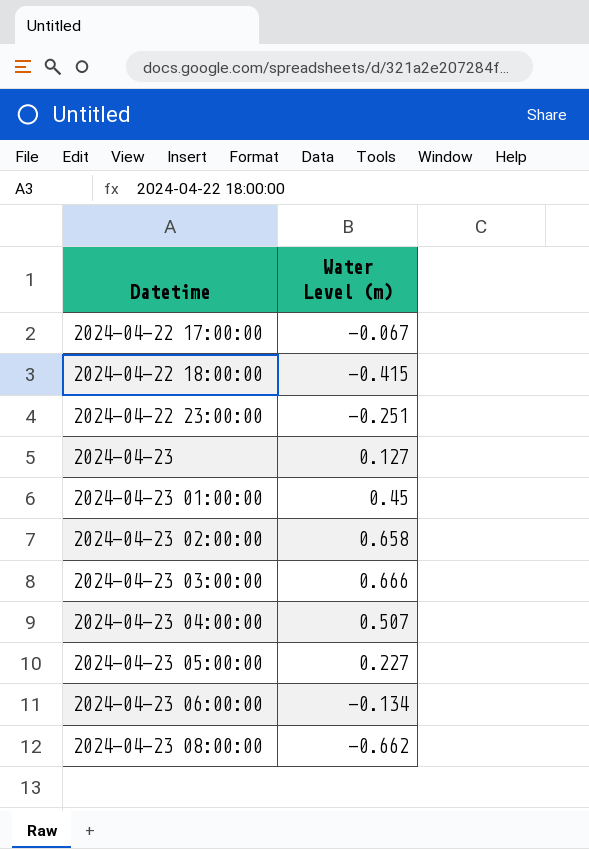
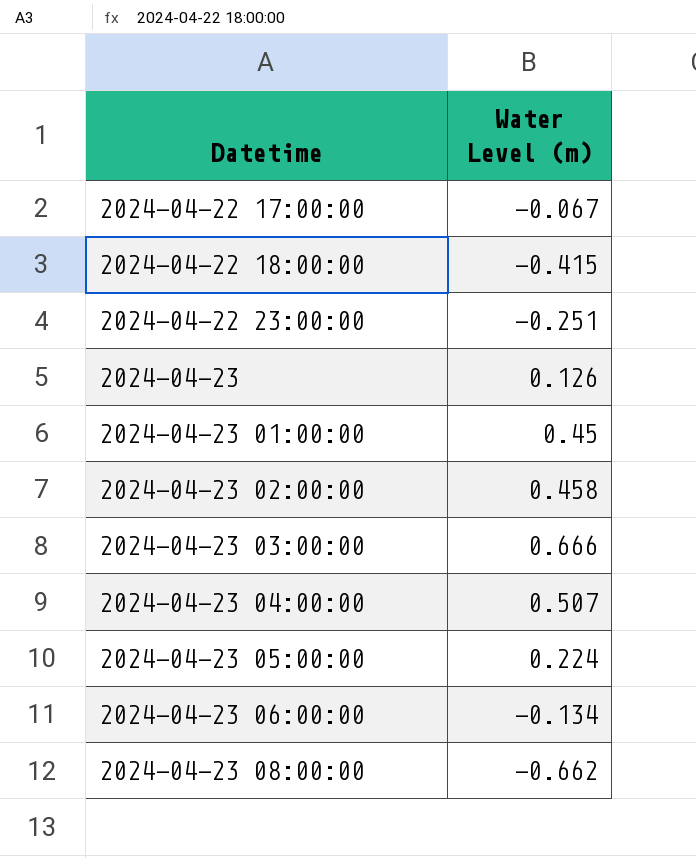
2024-04-23 | Water Level (m): 0.127 -> 0.126
2024-04-23 02:00:00 | Water Level (m): 0.658 -> 0.458
2024-04-23 05:00:00 | Water Level (m): 0.227 -> 0.224

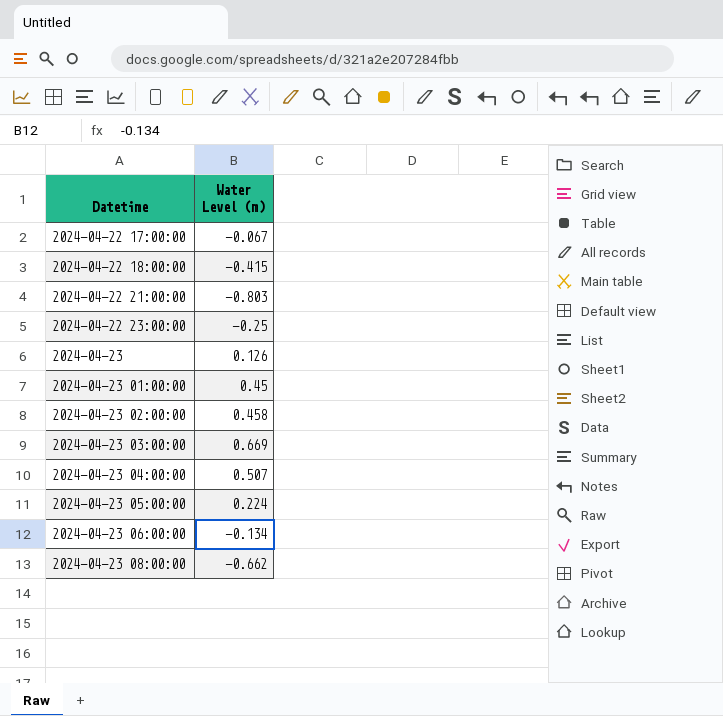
row 2024-04-22 21:00:00: none -> -0.803
2024-04-22 23:00:00 | Water Level (m): -0.251 -> -0.25
2024-04-23 03:00:00 | Water Level (m): 0.666 -> 0.669

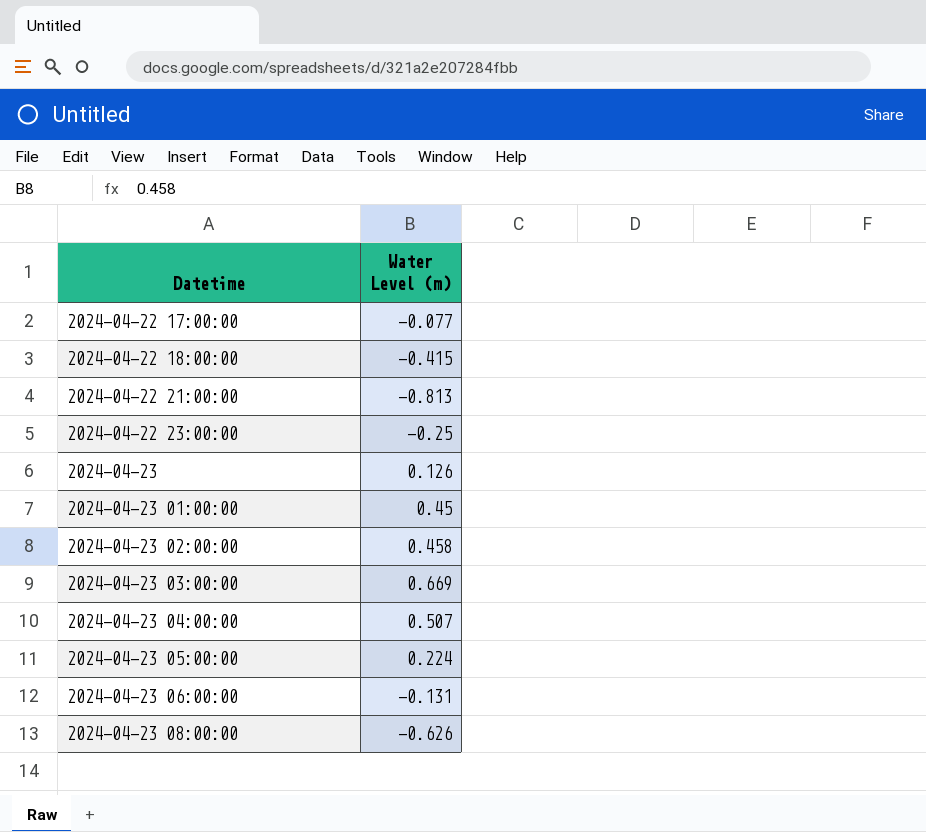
2024-04-22 17:00:00 | Water Level (m): -0.067 -> -0.077
2024-04-22 21:00:00 | Water Level (m): -0.803 -> -0.813
2024-04-23 06:00:00 | Water Level (m): -0.134 -> -0.131
2024-04-23 08:00:00 | Water Level (m): -0.662 -> -0.626

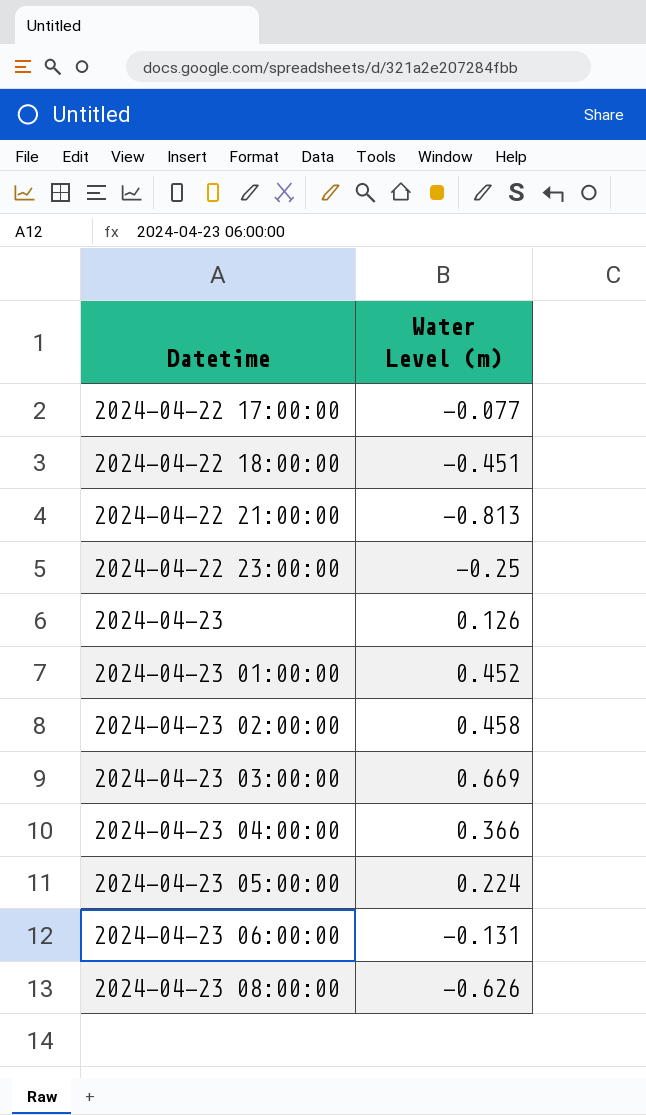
2024-04-22 18:00:00 | Water Level (m): -0.415 -> -0.451
2024-04-23 01:00:00 | Water Level (m): 0.45 -> 0.452
2024-04-23 04:00:00 | Water Level (m): 0.507 -> 0.366

